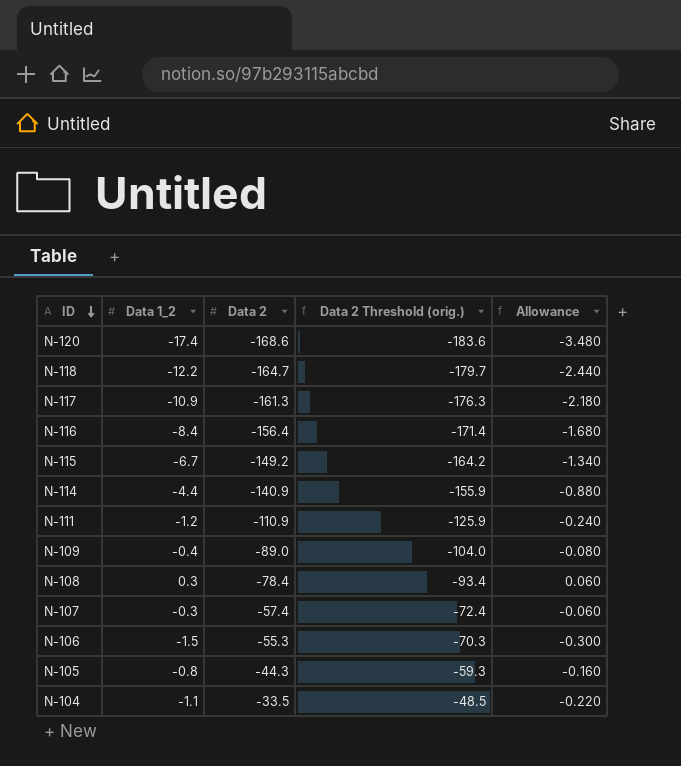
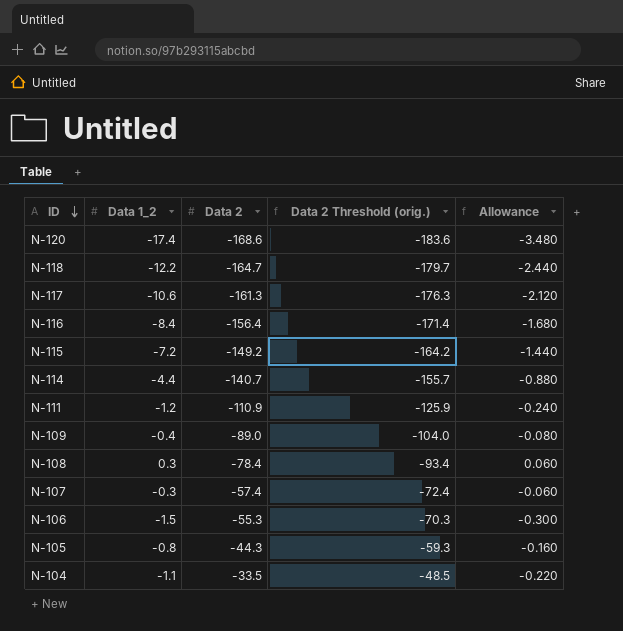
N-117 | Data 1_2: -10.9 -> -10.6
N-117 | Allowance: -2.180 -> -2.120
N-115 | Data 1_2: -6.7 -> -7.2
N-115 | Allowance: -1.340 -> -1.440
N-114 | Data 2: -140.9 -> -140.7
N-114 | Data 2 Threshold (orig.): -155.9 -> -155.7

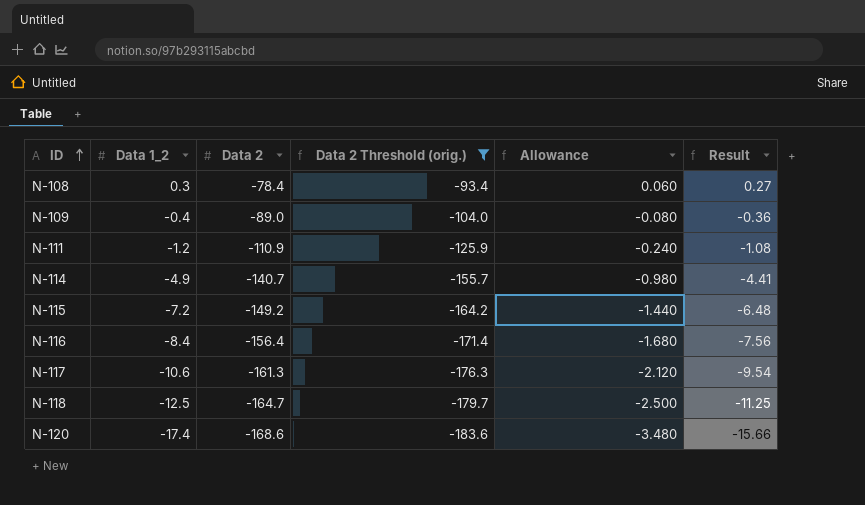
filter: none -> Data 2 Threshold (orig.) <= -93.4
row order: ID descending -> ID ascending
column Result | formula: none -> [Data 1_2] * 0.9
N-114 | Data 1_2: -4.4 -> -4.9
N-114 | Allowance: -0.880 -> -0.980
N-118 | Data 1_2: -12.2 -> -12.5
N-118 | Allowance: -2.440 -> -2.500

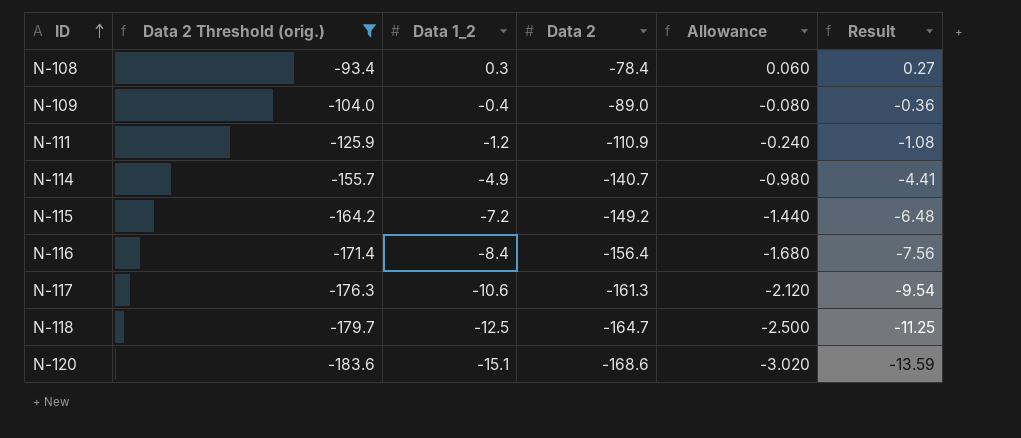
column Data 2 Threshold (orig.) | position: 4 -> 2
N-120 | Data 1_2: -17.4 -> -15.1
N-120 | Allowance: -3.480 -> -3.020
N-120 | Result: -15.66 -> -13.59

